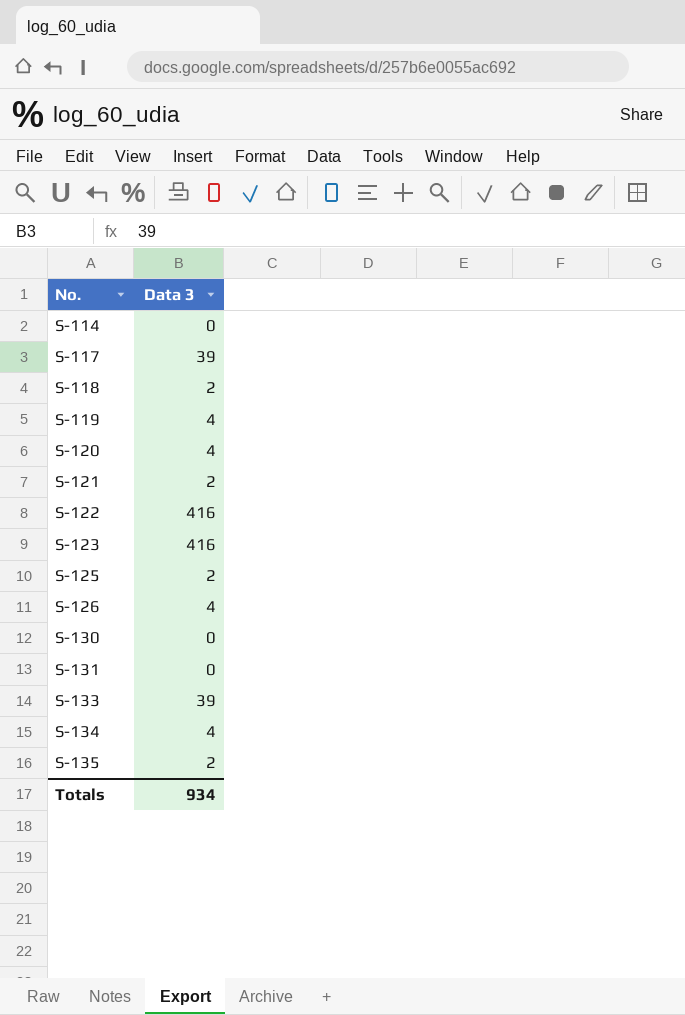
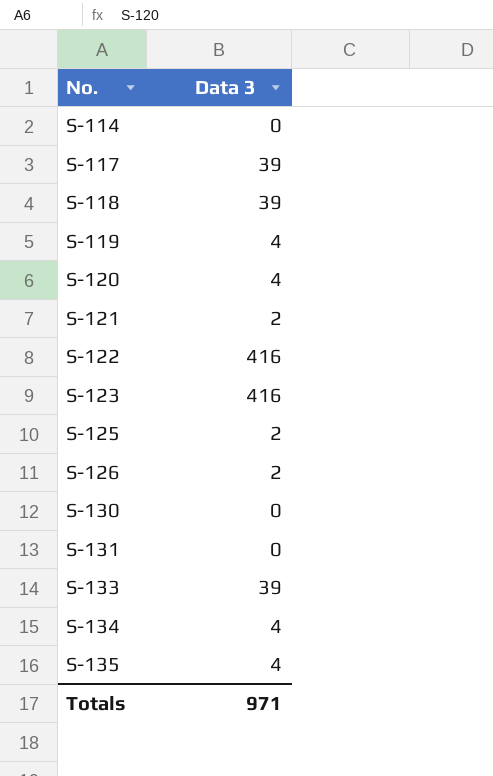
S-118 | Data 3: 2 -> 39
S-126 | Data 3: 4 -> 2
S-135 | Data 3: 2 -> 4
Totals | Data 3: 934 -> 971

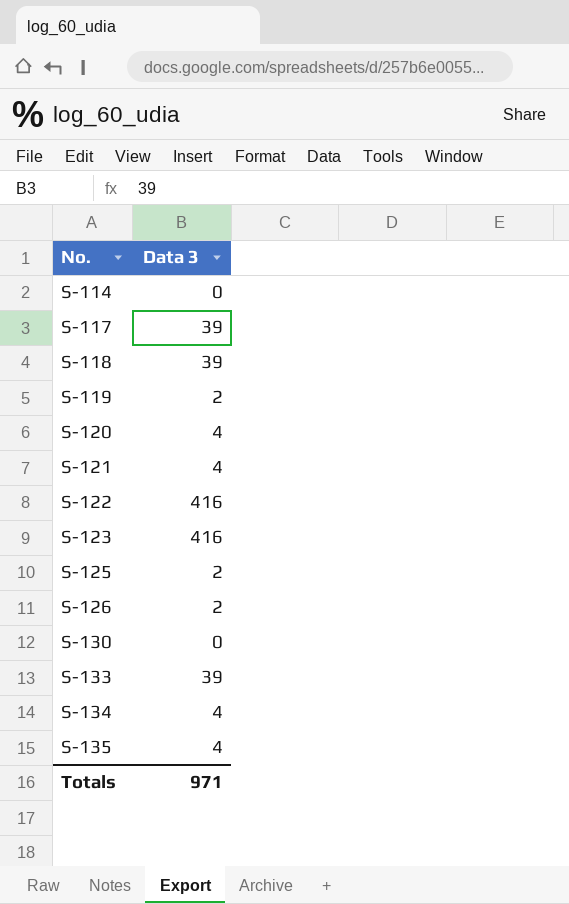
row S-131: 0 -> none
S-119 | Data 3: 4 -> 2
S-121 | Data 3: 2 -> 4

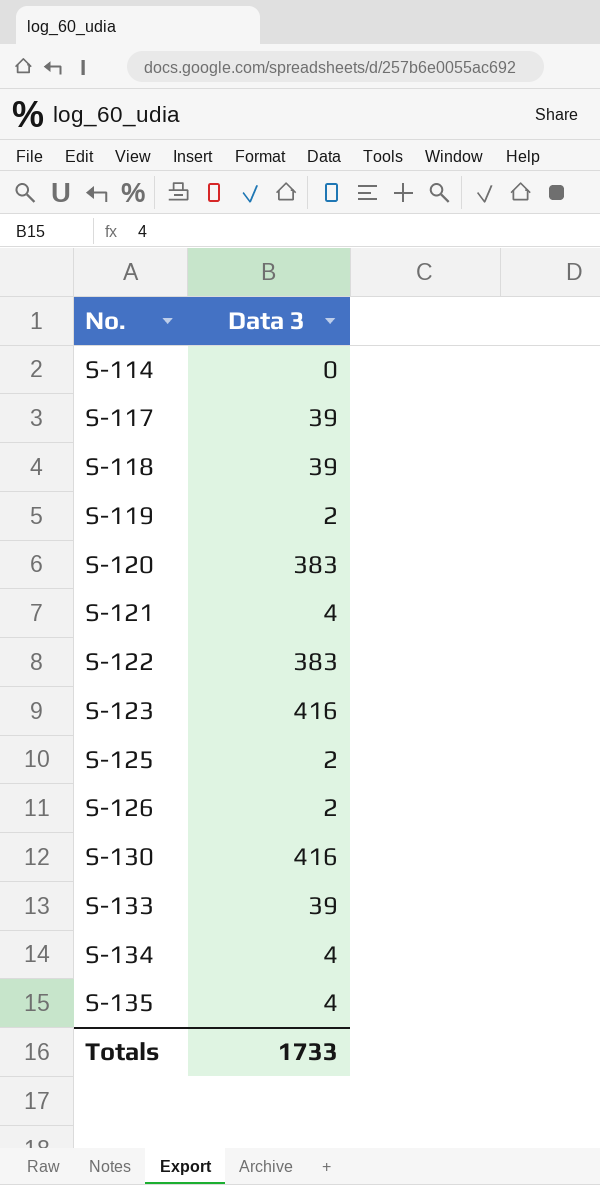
S-120 | Data 3: 4 -> 383
S-122 | Data 3: 416 -> 383
S-130 | Data 3: 0 -> 416
Totals | Data 3: 971 -> 1733

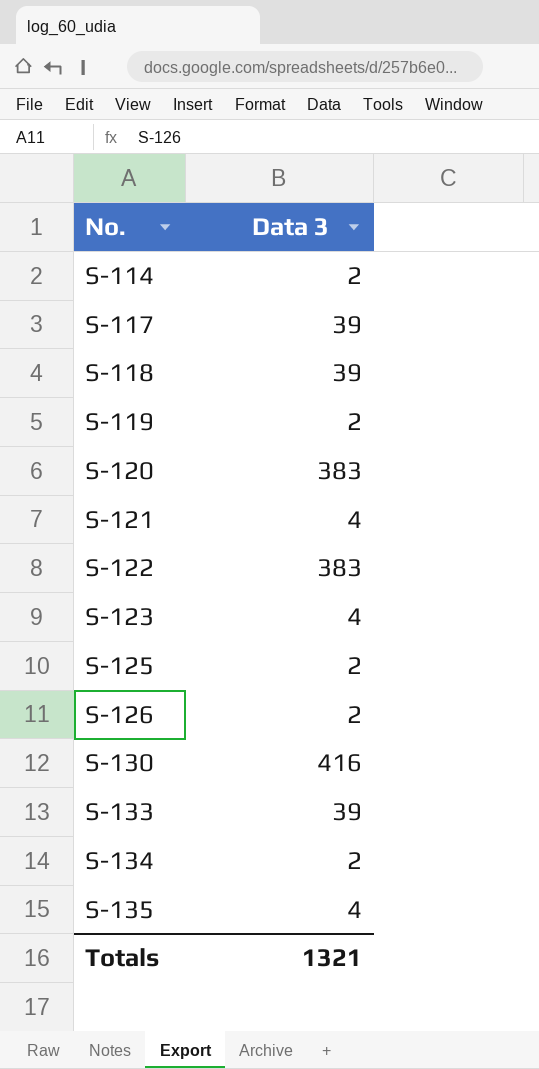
S-114 | Data 3: 0 -> 2
S-123 | Data 3: 416 -> 4
S-134 | Data 3: 4 -> 2
Totals | Data 3: 1733 -> 1321

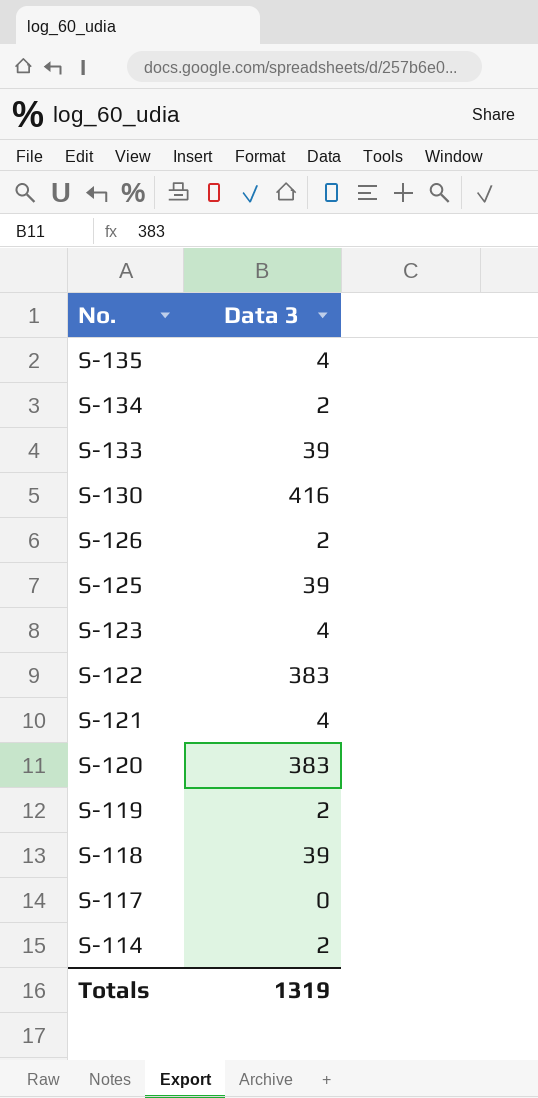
row order: No. ascending -> No. descending
S-125 | Data 3: 2 -> 39
S-117 | Data 3: 39 -> 0
Totals | Data 3: 1321 -> 1319

